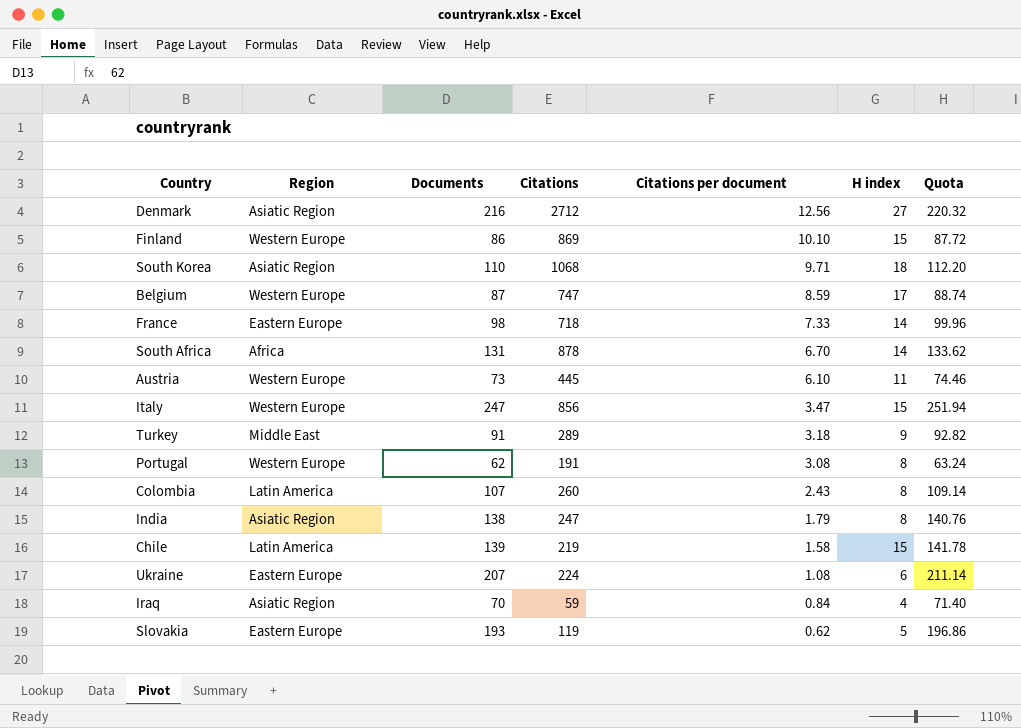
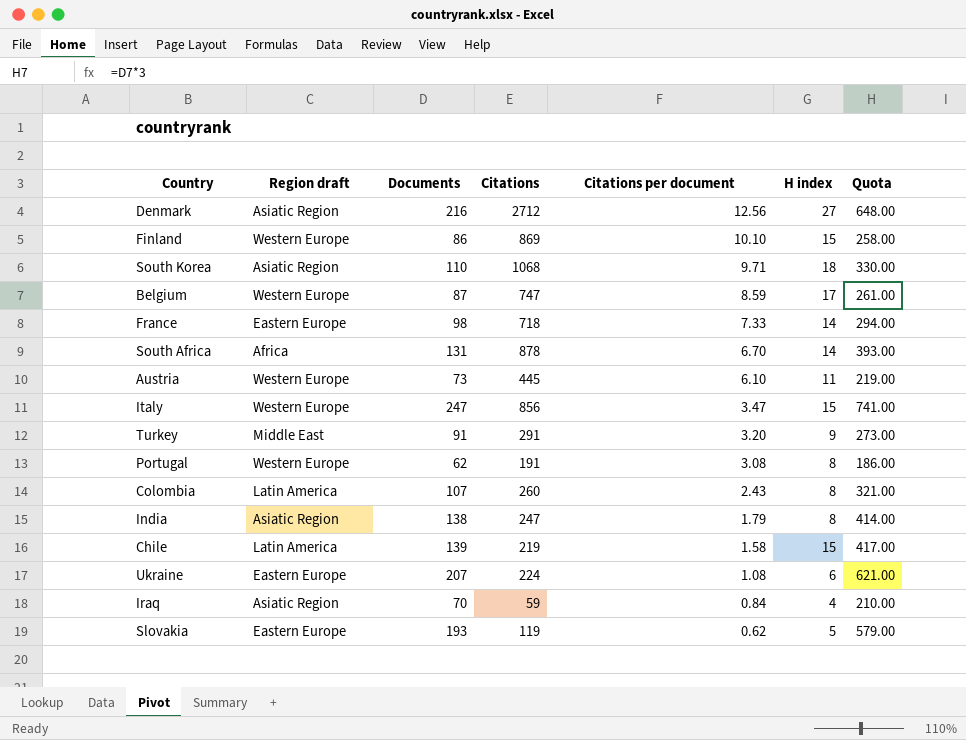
column name: Region -> Region draft
column Quota | formula: [Documents] * 1.02 -> [Documents] * 3
Turkey | Citations: 289 -> 291
Turkey | Citations per document: 3.18 -> 3.20

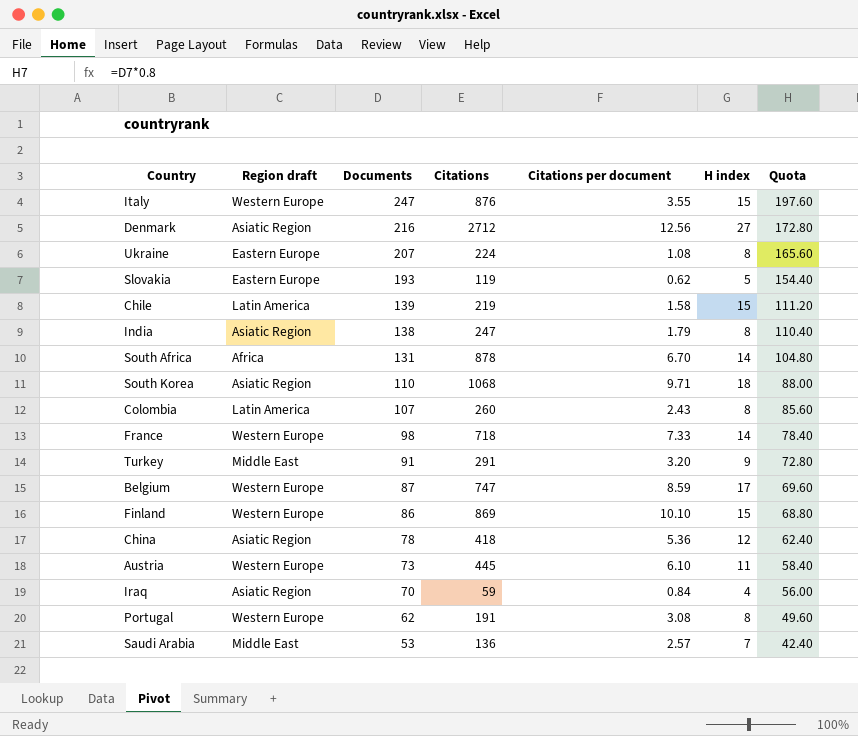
row order: Citations per document descending -> Documents descending
column Quota | formula: [Documents] * 3 -> [Documents] * 0.8
Italy | Citations: 856 -> 876
Italy | Citations per document: 3.47 -> 3.55
Ukraine | H index: 6 -> 8
France | Region draft: Eastern Europe -> Western Europe
row China: none -> Asiatic Region | 78 | 418 | 5.36 | 12 | 62.40
row Saudi Arabia: none -> Middle East | 53 | 136 | 2.57 | 7 | 42.40

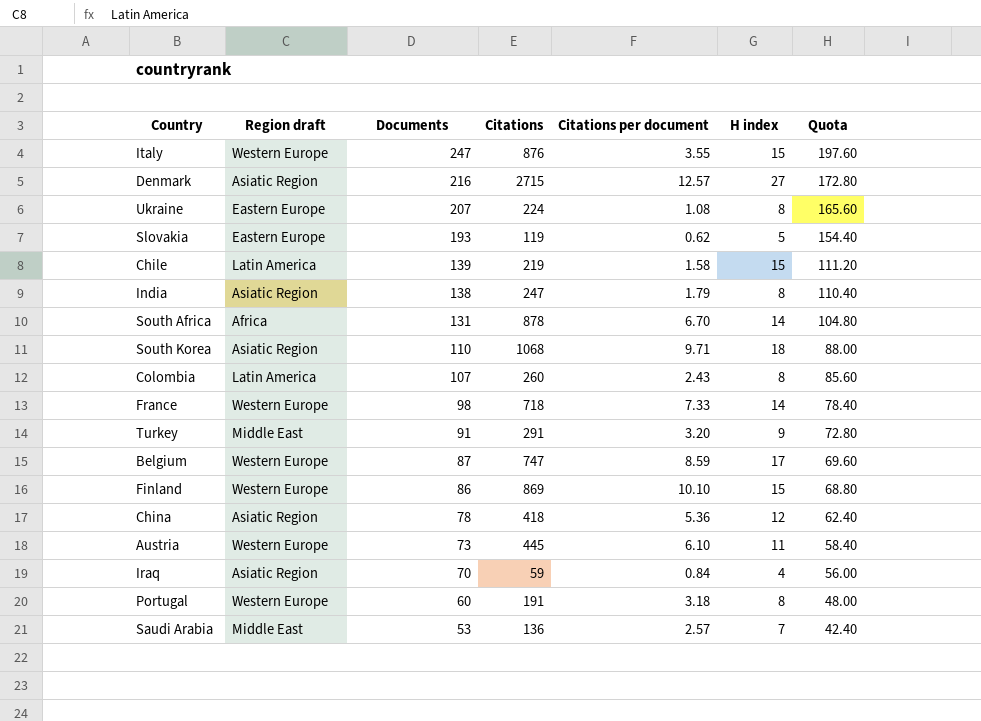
Denmark | Citations: 2712 -> 2715
Denmark | Citations per document: 12.56 -> 12.57
Portugal | Documents: 62 -> 60
Portugal | Citations per document: 3.08 -> 3.18
Portugal | Quota: 49.60 -> 48.00

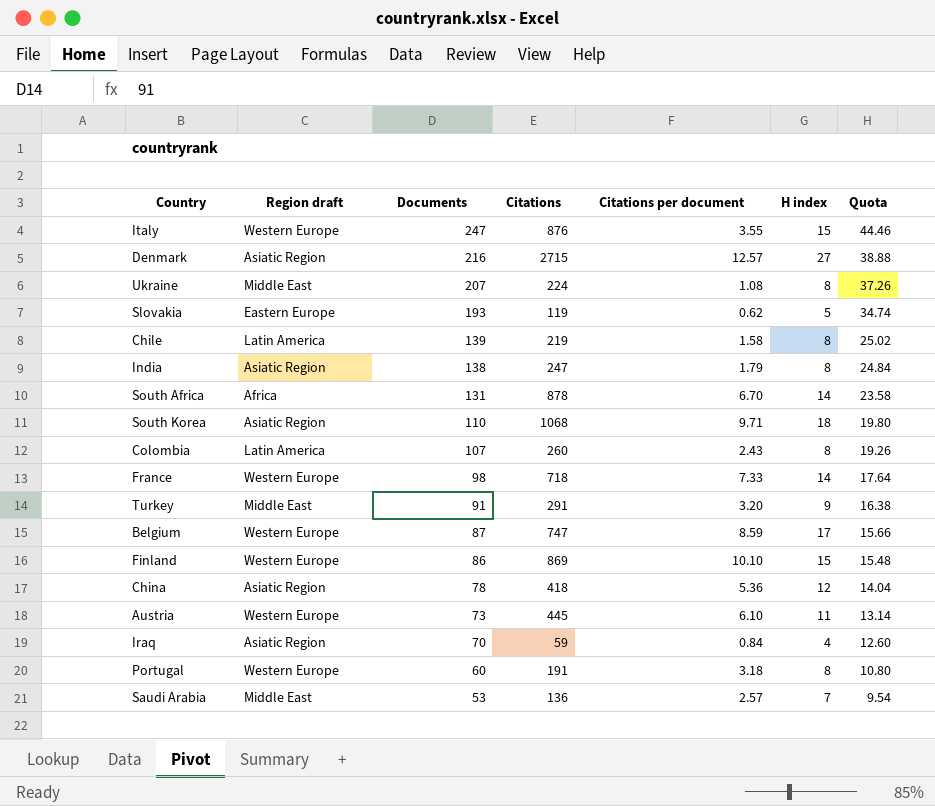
column Quota | formula: [Documents] * 0.8 -> [Documents] * 0.18
Ukraine | Region draft: Eastern Europe -> Middle East
Chile | H index: 15 -> 8

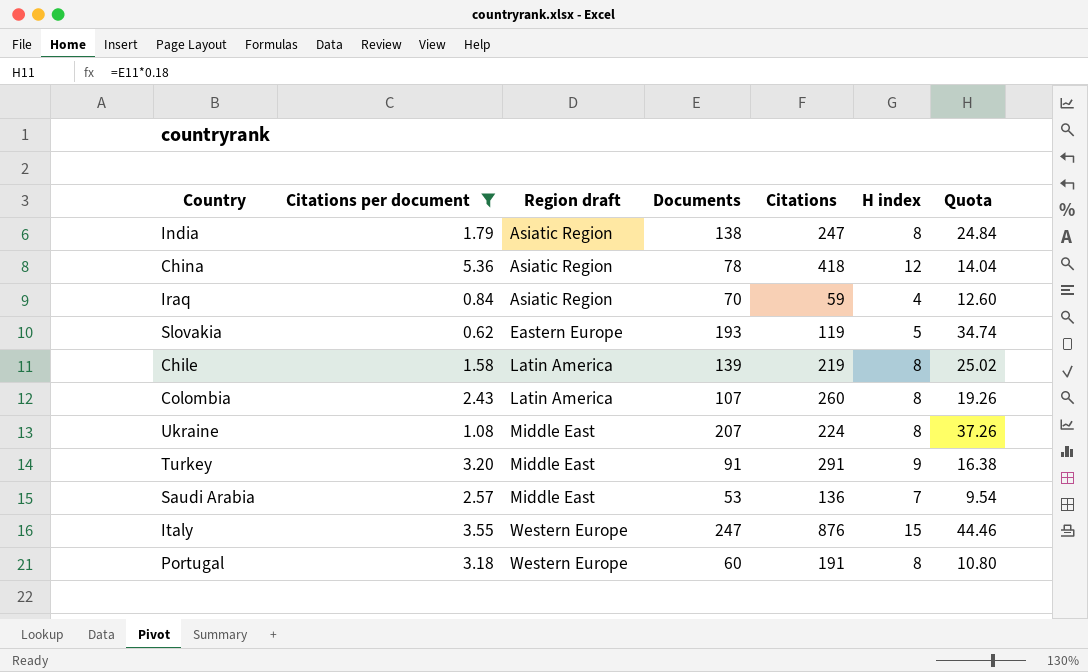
filter: none -> Citations per document <= 5.36
row order: Documents descending -> Region draft ascending
column Citations per document | position: 5 -> 2

